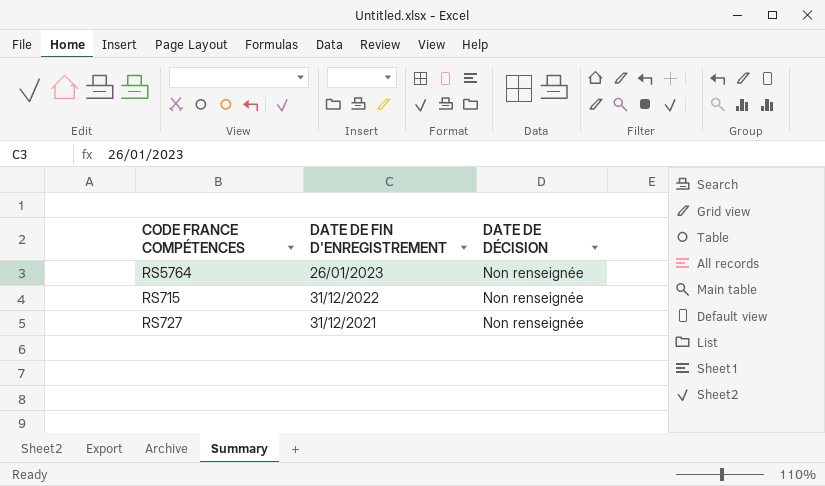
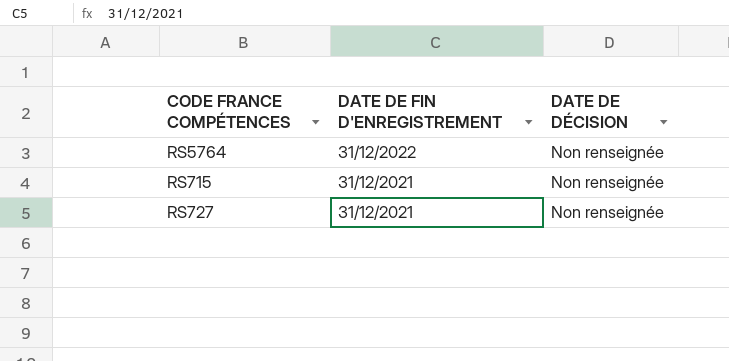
RS5764 | DATE DE FIN D'ENREGISTREMENT: 26/01/2023 -> 31/12/2022
RS715 | DATE DE FIN D'ENREGISTREMENT: 31/12/2022 -> 31/12/2021

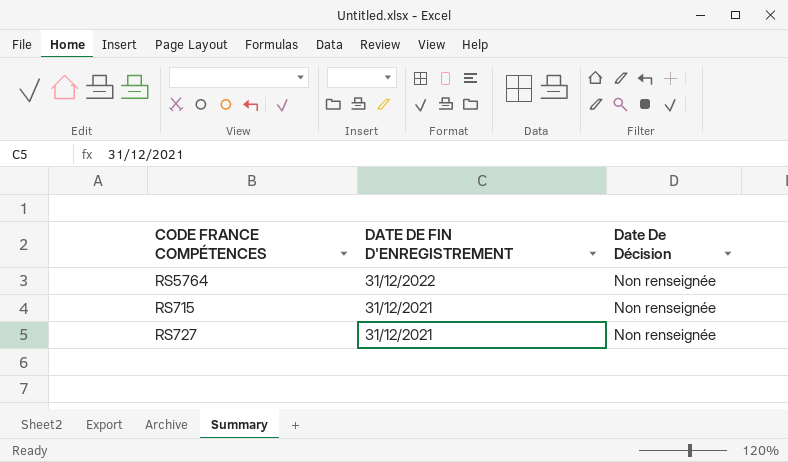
column name: DATE DE DÉCISION -> Date De Décision

